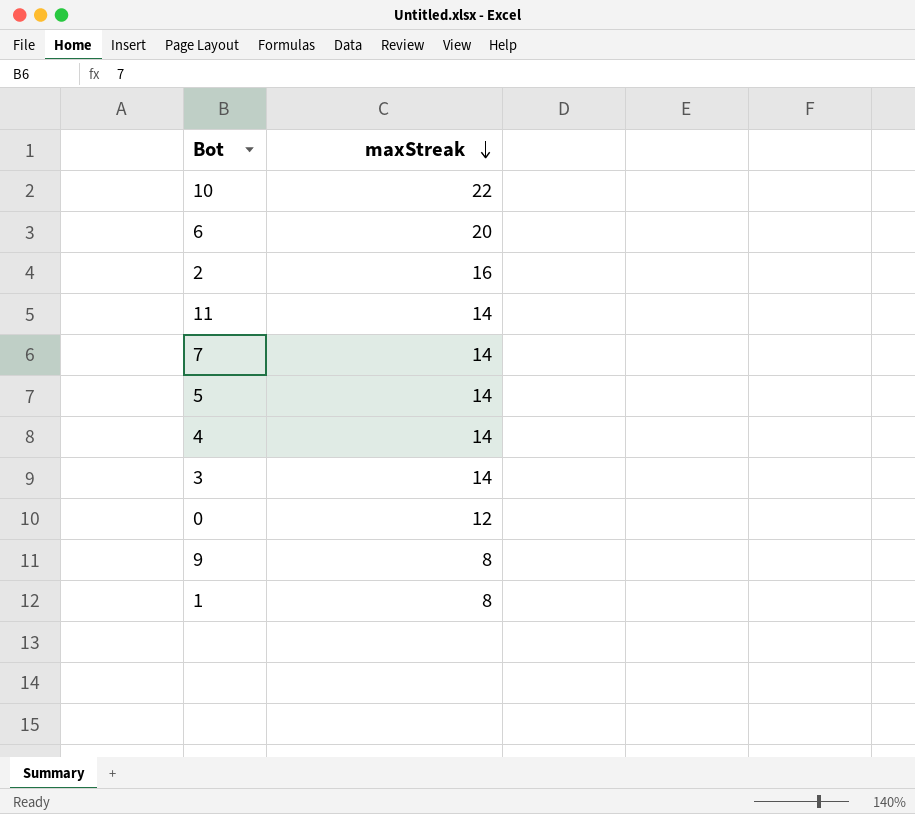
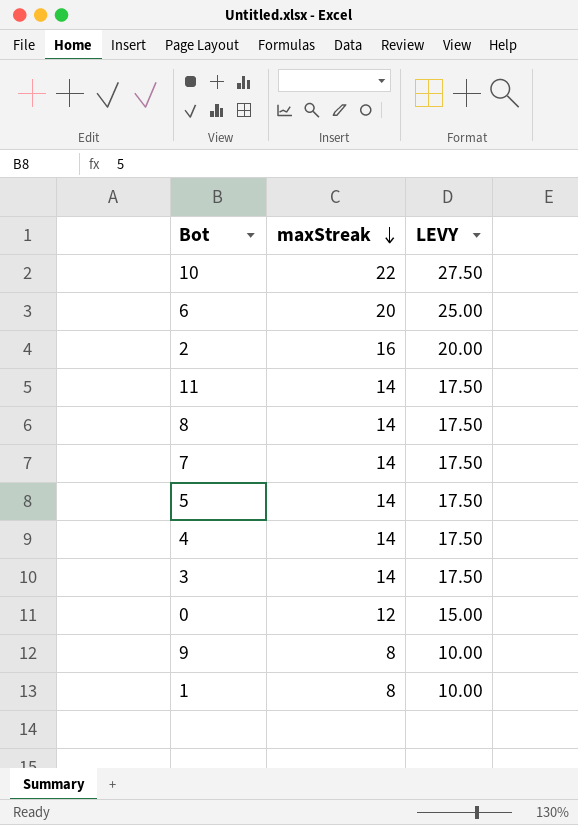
column LEVY | formula: none -> [maxStreak] * 1.25
row 8: none -> 14 | 17.50

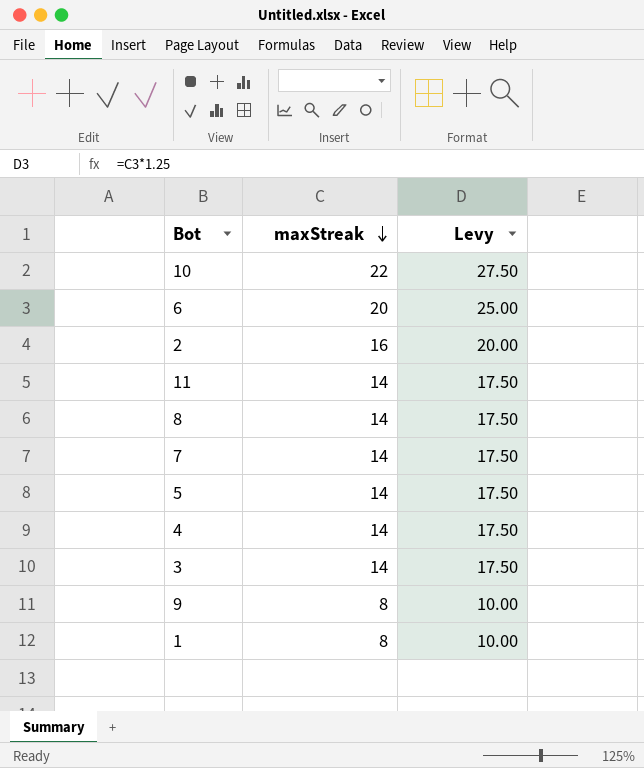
column name: LEVY -> Levy
row 0: 12 | 15.00 -> none

